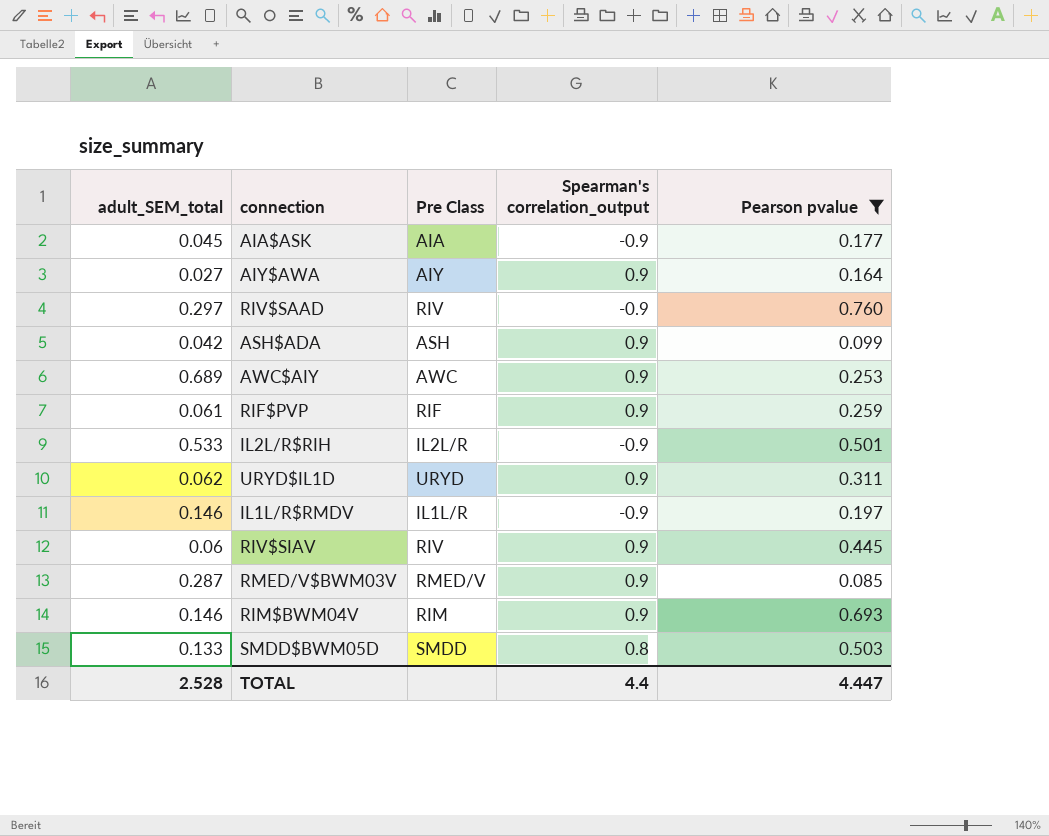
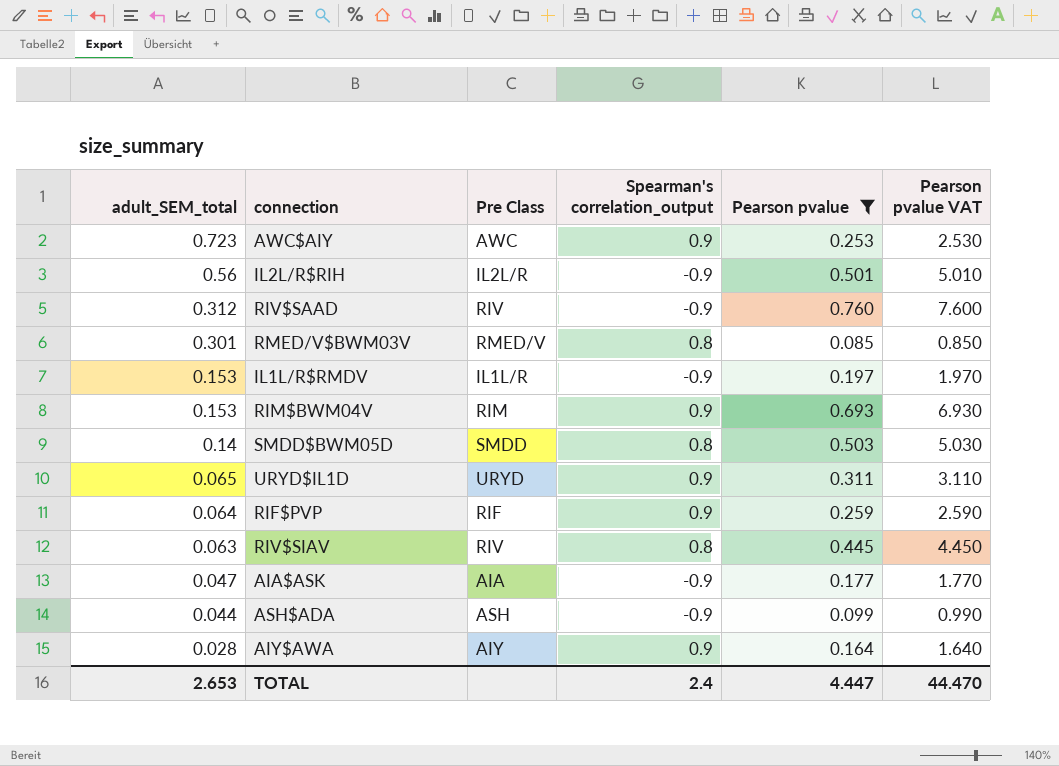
row order: none -> adult_SEM_total descending
column Pearson pvalue VAT | formula: none -> [Pearson pvalue] * 10
AWC$AIY | adult_SEM_total: 0.689 -> 0.723
IL2L/R$RIH | adult_SEM_total: 0.533 -> 0.56
RIV$SAAD | adult_SEM_total: 0.297 -> 0.312
RMED/V$BWM03V | adult_SEM_total: 0.287 -> 0.301
RMED/V$BWM03V | Spearman's correlation_output: 0.9 -> 0.8
IL1L/R$RMDV | adult_SEM_total: 0.146 -> 0.153
RIM$BWM04V | adult_SEM_total: 0.146 -> 0.153
SMDD$BWM05D | adult_SEM_total: 0.133 -> 0.14
URYD$IL1D | adult_SEM_total: 0.062 -> 0.065
RIF$PVP | adult_SEM_total: 0.061 -> 0.064
RIV$SIAV | adult_SEM_total: 0.06 -> 0.063
RIV$SIAV | Spearman's correlation_output: 0.9 -> 0.8
AIA$ASK | adult_SEM_total: 0.045 -> 0.047
ASH$ADA | adult_SEM_total: 0.042 -> 0.044
ASH$ADA | Spearman's correlation_output: 0.9 -> -0.9
AIY$AWA | adult_SEM_total: 0.027 -> 0.028
TOTAL | adult_SEM_total: 2.528 -> 2.653
TOTAL | Spearman's correlation_output: 4.4 -> 2.4

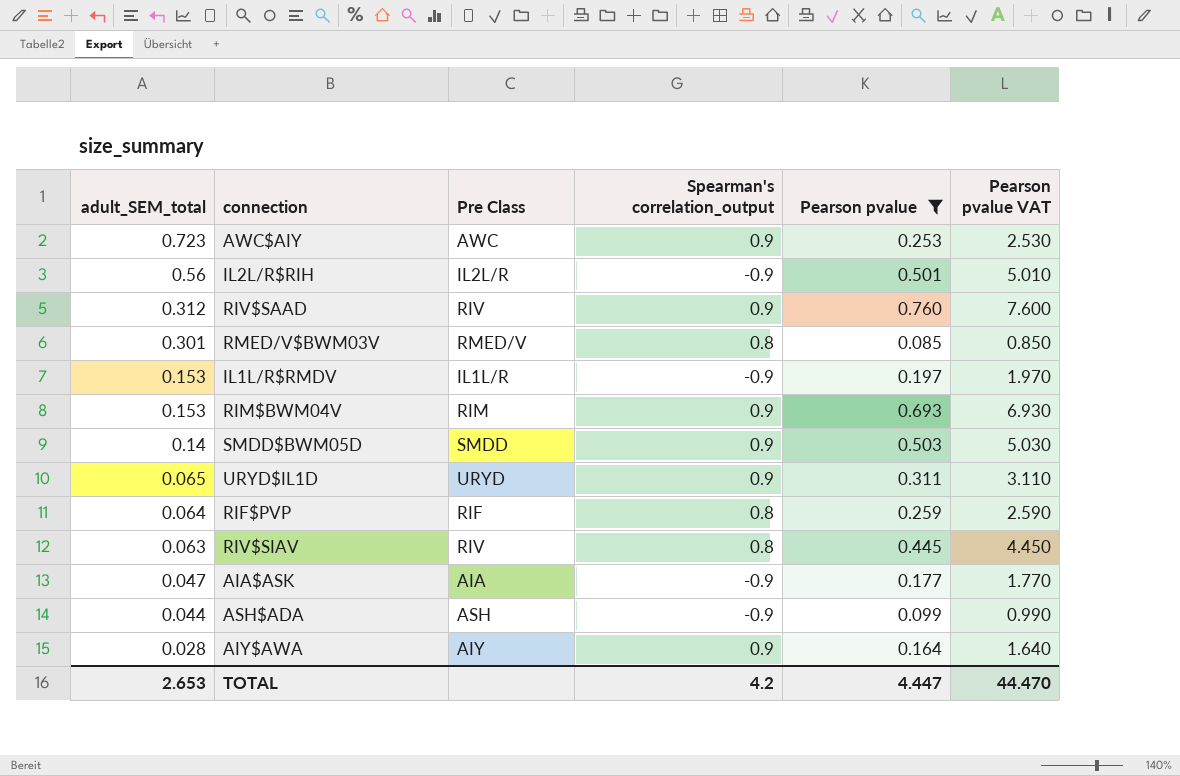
RIV$SAAD | Spearman's correlation_output: -0.9 -> 0.9
SMDD$BWM05D | Spearman's correlation_output: 0.8 -> 0.9
RIF$PVP | Spearman's correlation_output: 0.9 -> 0.8
TOTAL | Spearman's correlation_output: 2.4 -> 4.2

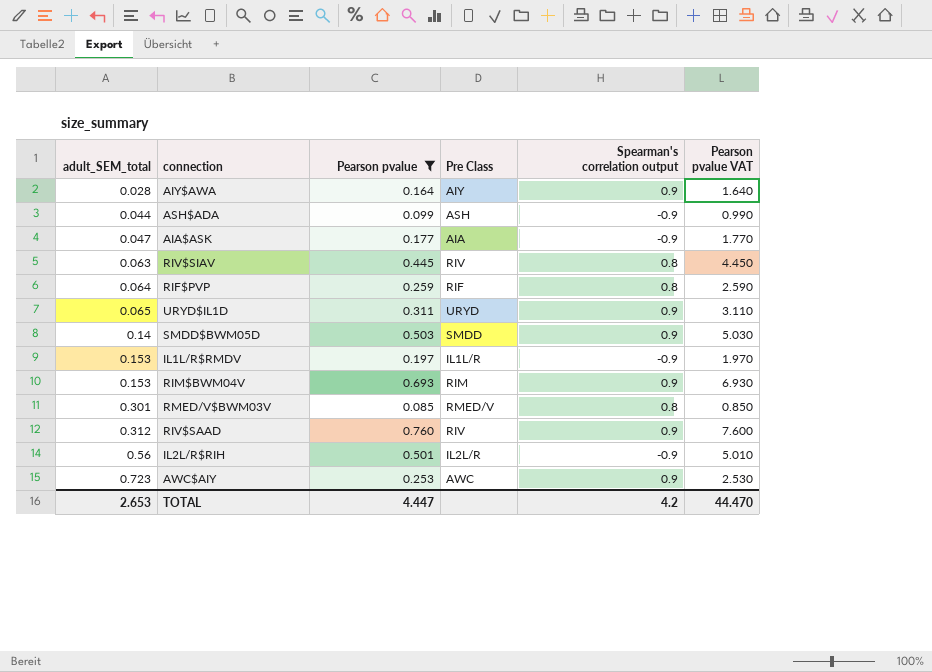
row order: adult_SEM_total descending -> adult_SEM_total ascending
column Pearson pvalue | position: 5 -> 3
column name: Spearman's correlation_output -> Spearman's correlation output

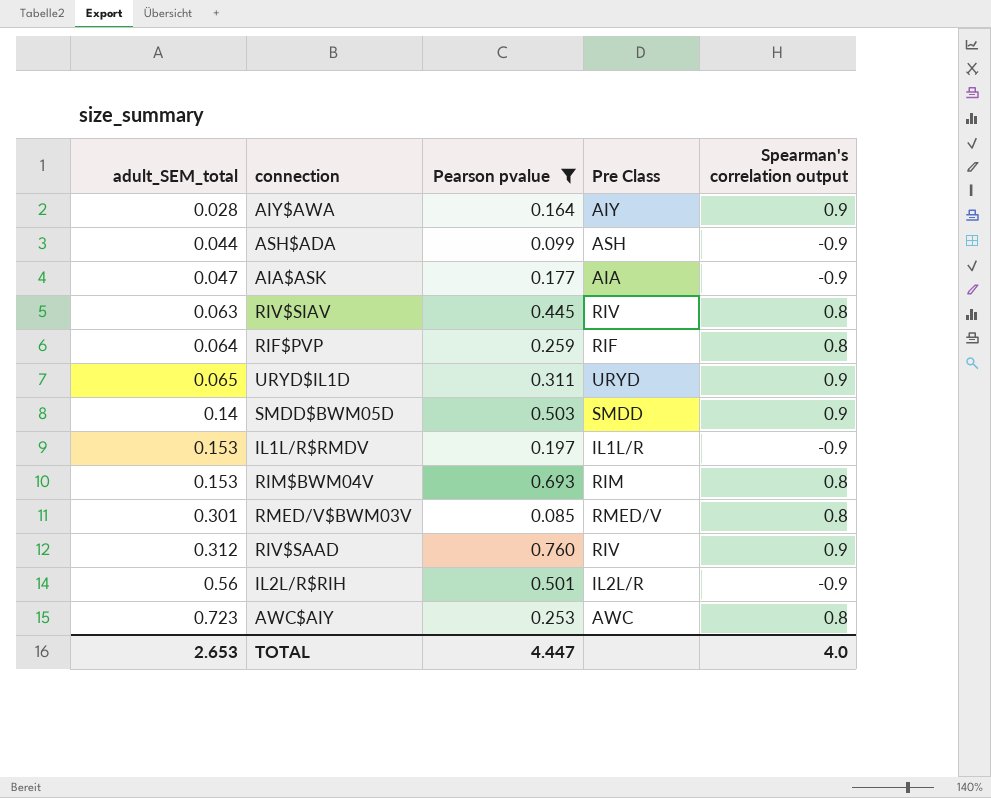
column Pearson pvalue VAT | formula: [Pearson pvalue] * 10 -> none
RIM$BWM04V | Spearman's correlation output: 0.9 -> 0.8
AWC$AIY | Spearman's correlation output: 0.9 -> 0.8
TOTAL | Spearman's correlation output: 4.2 -> 4.0

